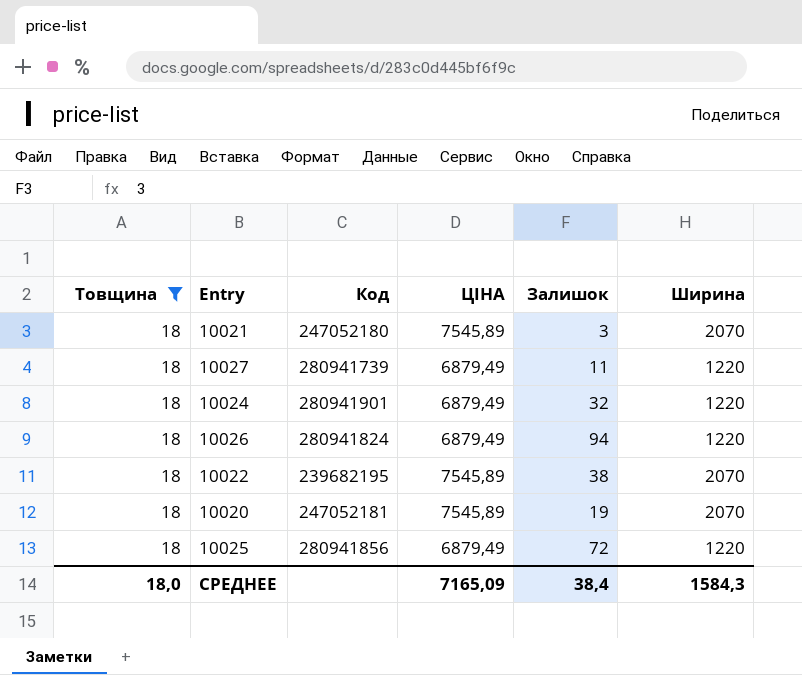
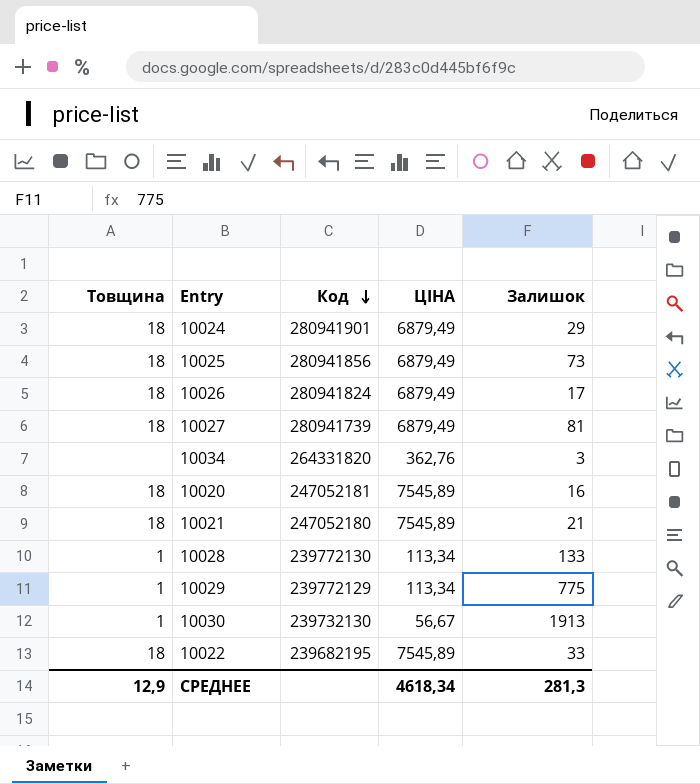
filter: Товщина = 18 -> none
row order: none -> Код descending
column Ширина | position: 6 -> none
10024 | Залишок: 32 -> 29
10025 | Залишок: 72 -> 73
10026 | Залишок: 94 -> 17
10027 | Залишок: 11 -> 81
10020 | Залишок: 19 -> 16
10021 | Залишок: 3 -> 21
10022 | Залишок: 38 -> 33
СРЕДНЕЕ | Товщина: 18,0 -> 12,9
СРЕДНЕЕ | ЦІНА: 7165,09 -> 4618,34
СРЕДНЕЕ | Залишок: 38,4 -> 281,3

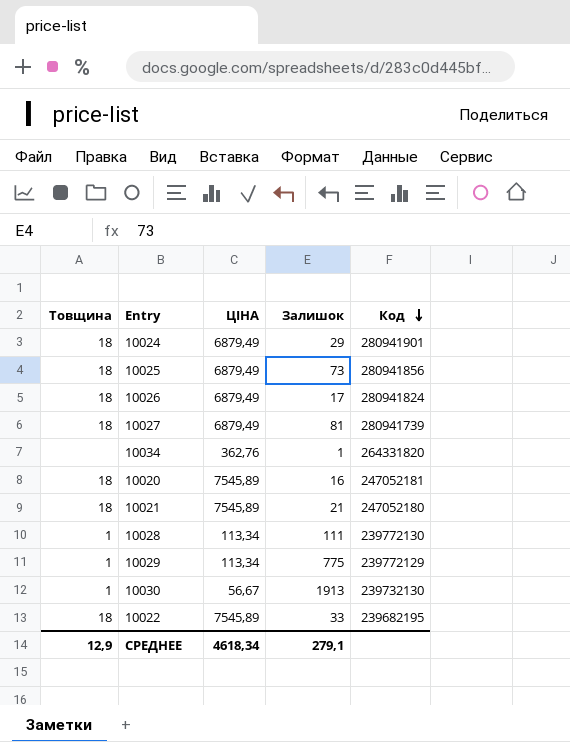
column Код | position: 3 -> 5
10034 | Залишок: 3 -> 1
10028 | Залишок: 133 -> 111
СРЕДНЕЕ | Залишок: 281,3 -> 279,1

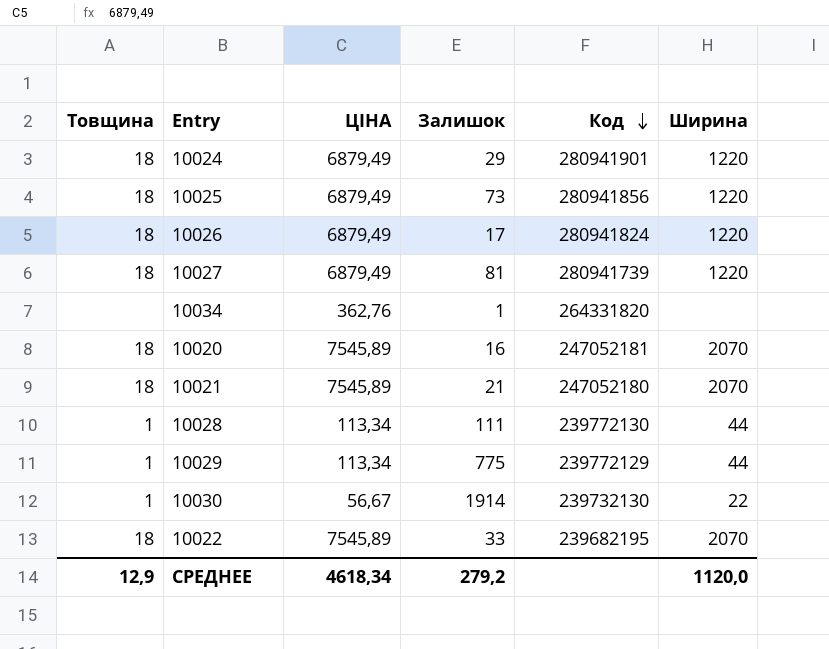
column Ширина | position: none -> 6
10030 | Залишок: 1913 -> 1914
СРЕДНЕЕ | Залишок: 279,1 -> 279,2

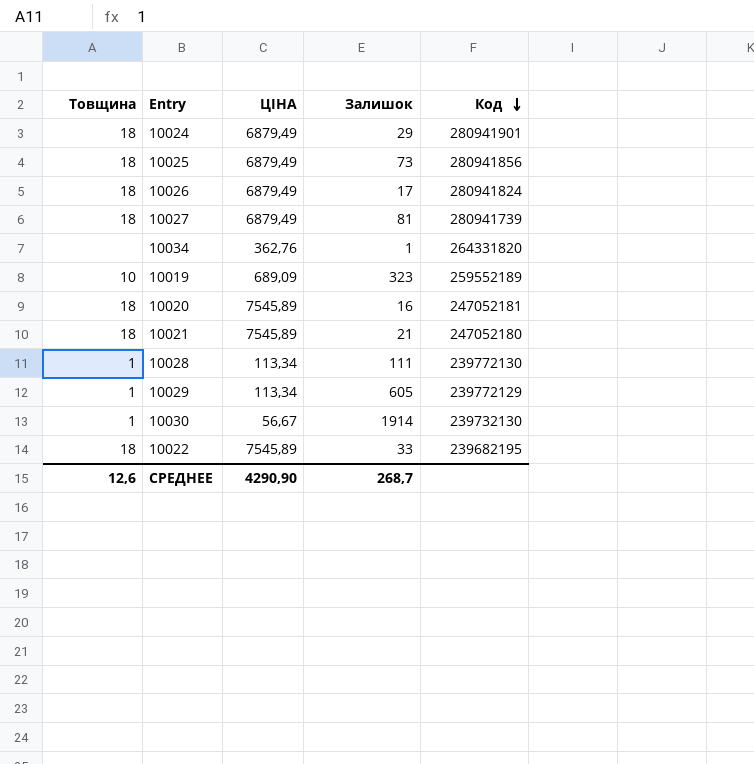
column Ширина | position: 6 -> none
row 10019: none -> 10 | 689,09 | 323 | 259552189
10029 | Залишок: 775 -> 605
СРЕДНЕЕ | Товщина: 12,9 -> 12,6
СРЕДНЕЕ | ЦІНА: 4618,34 -> 4290,90
СРЕДНЕЕ | Залишок: 279,2 -> 268,7

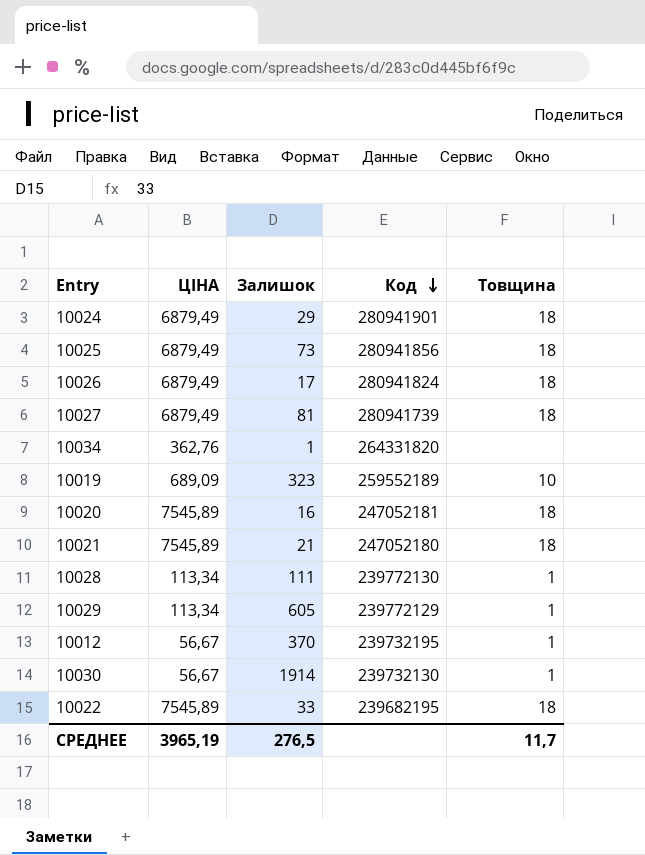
column Товщина | position: 1 -> 5
row 10012: none -> 56,67 | 370 | 239732195 | 1
СРЕДНЕЕ | ЦІНА: 4290,90 -> 3965,19
СРЕДНЕЕ | Залишок: 268,7 -> 276,5
СРЕДНЕЕ | Товщина: 12,6 -> 11,7

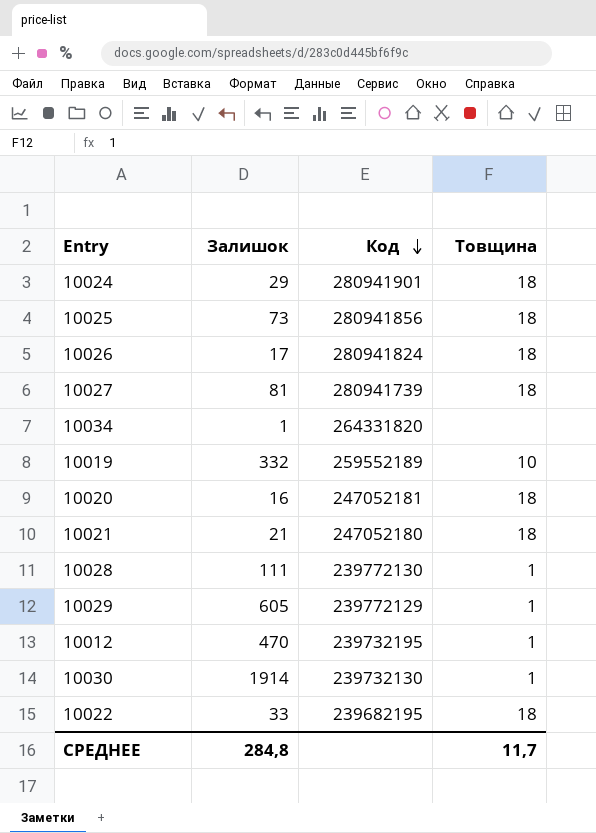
column ЦІНА | position: 2 -> none
10019 | Залишок: 323 -> 332
10012 | Залишок: 370 -> 470
СРЕДНЕЕ | Залишок: 276,5 -> 284,8

